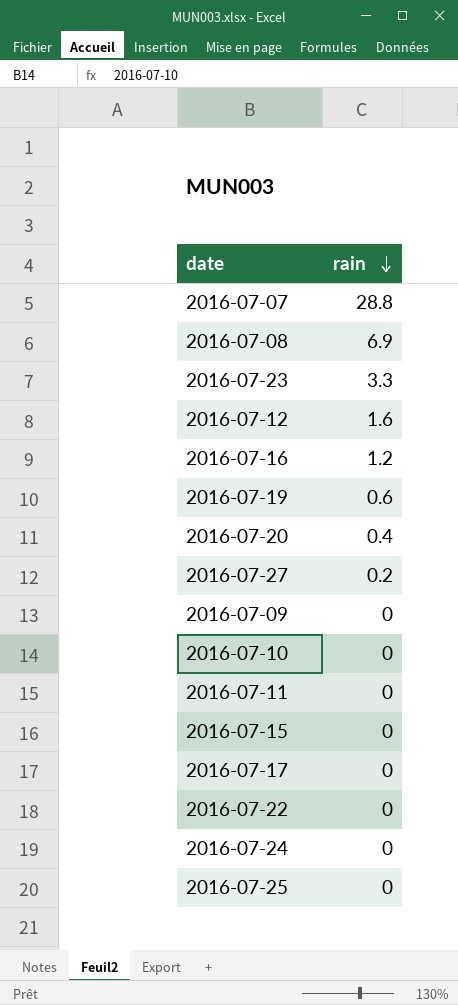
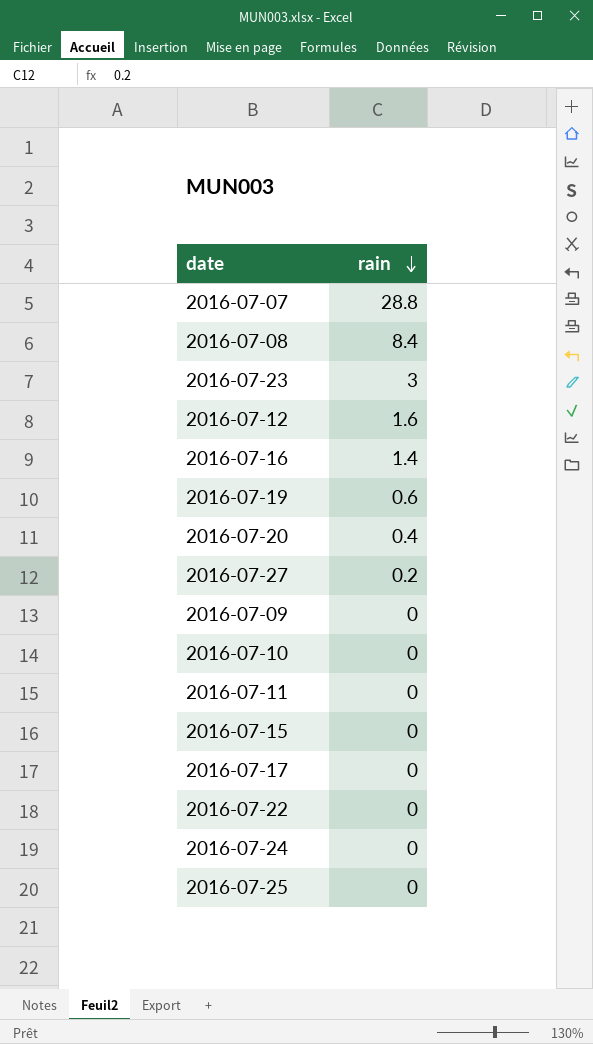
2016-07-08 | rain: 6.9 -> 8.4
2016-07-23 | rain: 3.3 -> 3
2016-07-16 | rain: 1.2 -> 1.4

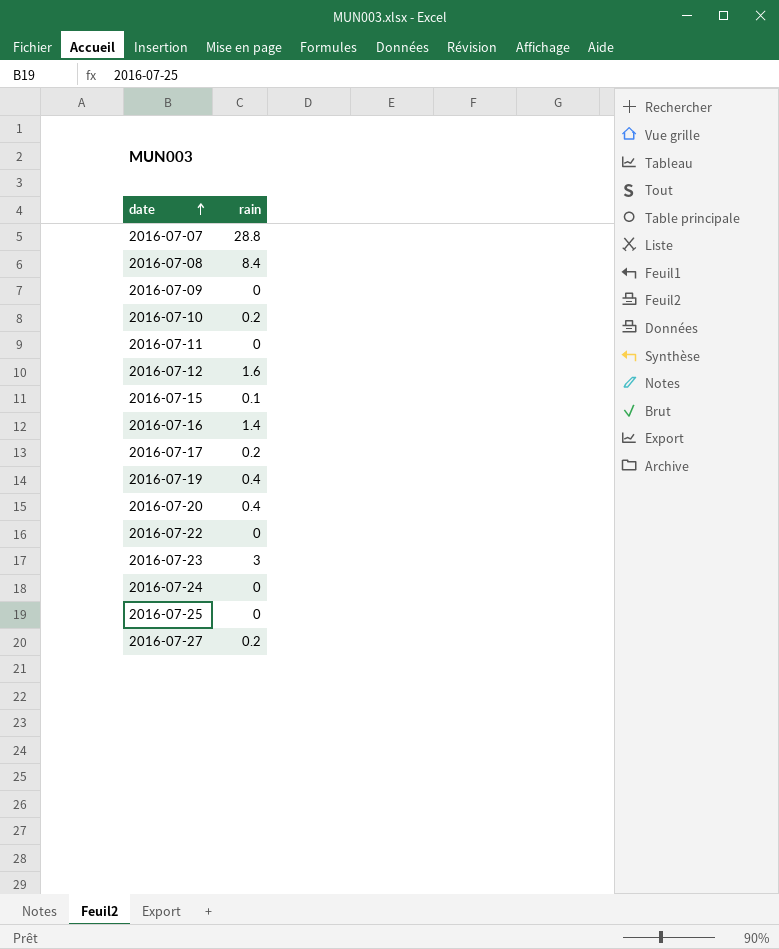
row order: rain descending -> date ascending
2016-07-10 | rain: 0 -> 0.2
2016-07-15 | rain: 0 -> 0.1
2016-07-17 | rain: 0 -> 0.2
2016-07-19 | rain: 0.6 -> 0.4

